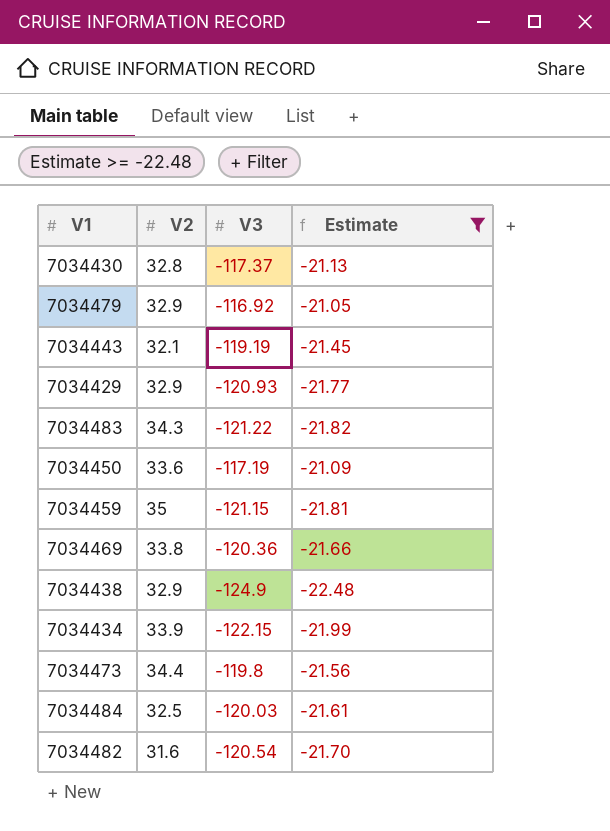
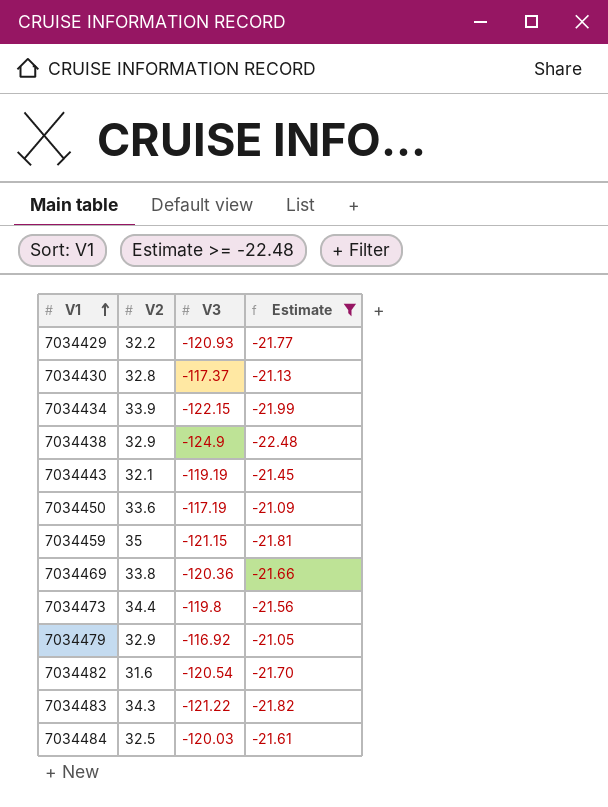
row order: none -> V1 ascending
7034429 | V2: 32.9 -> 32.2

